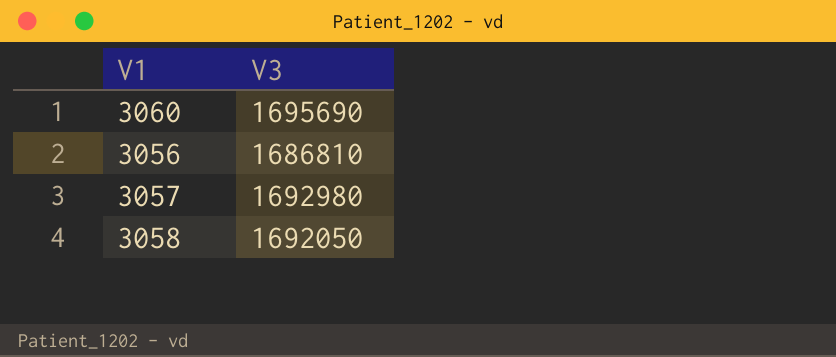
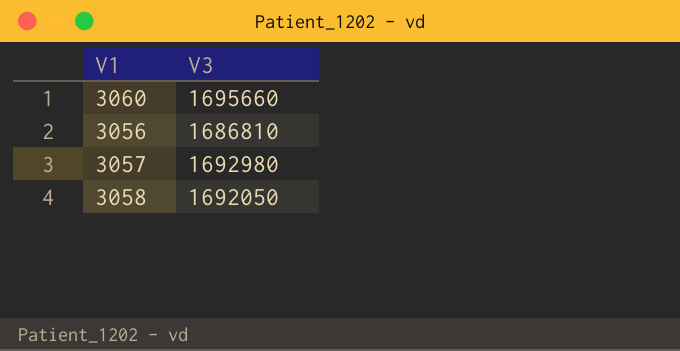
3060 | V3: 1695690 -> 1695660

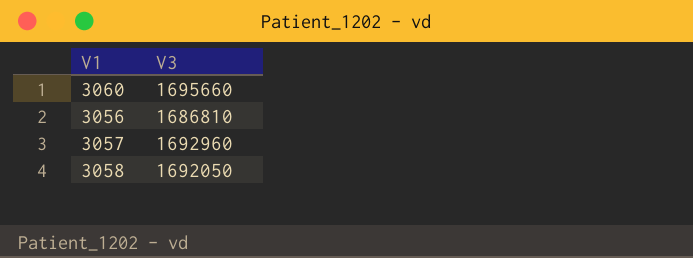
3057 | V3: 1692980 -> 1692960

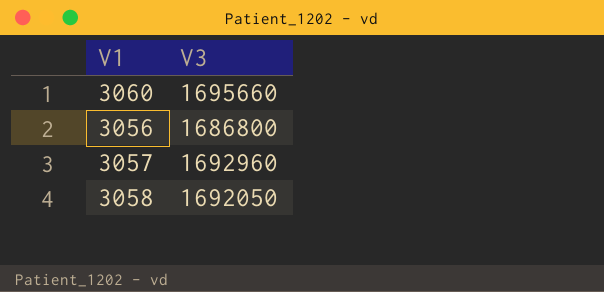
3056 | V3: 1686810 -> 1686800

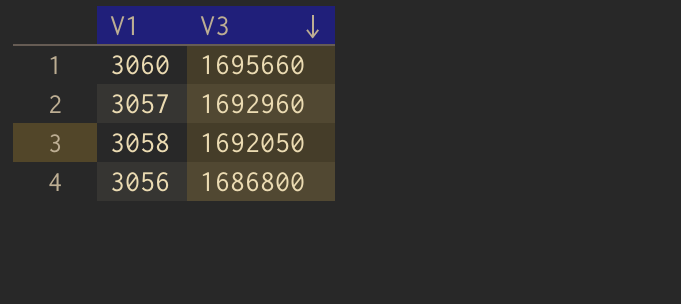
row order: none -> V3 descending

